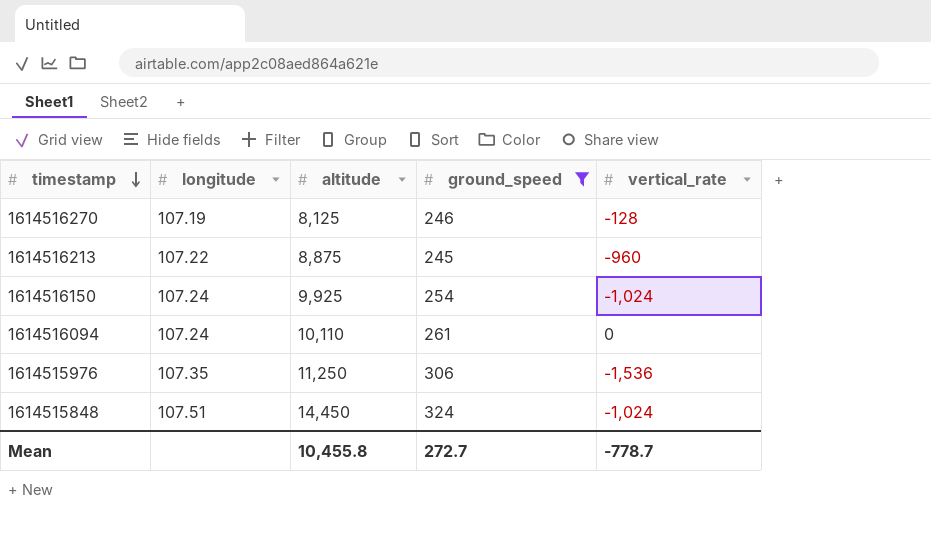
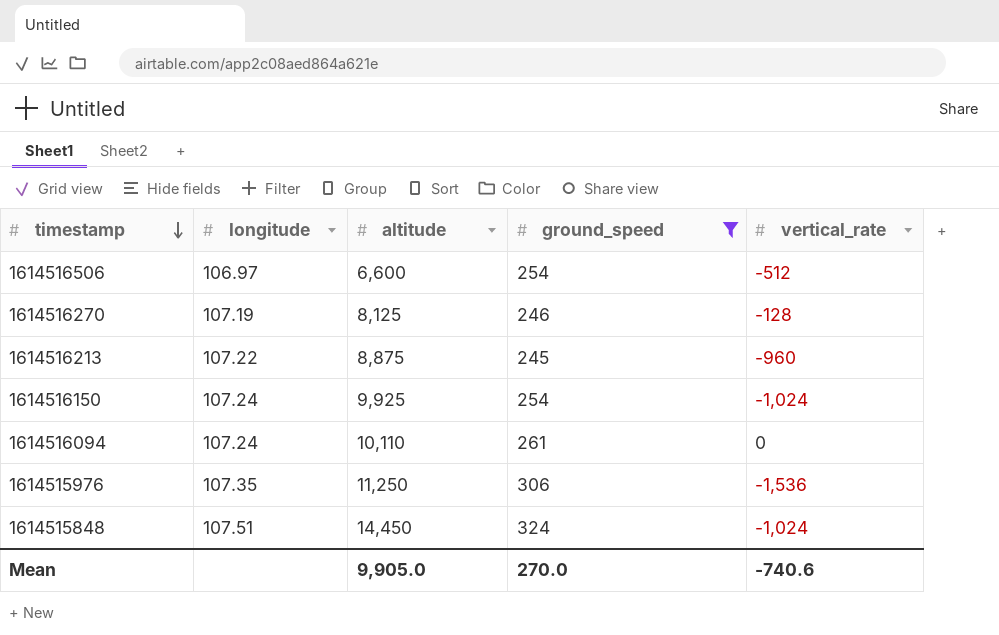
row 1614516506: none -> 106.97 | 6,600 | 254 | -512
Mean | altitude: 10,455.8 -> 9,905.0
Mean | ground_speed: 272.7 -> 270.0
Mean | vertical_rate: -778.7 -> -740.6

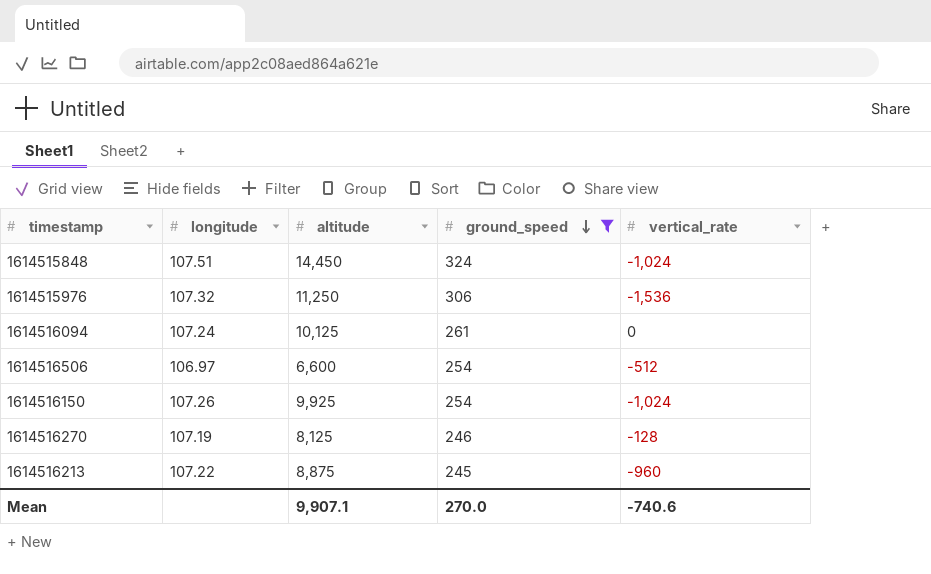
row order: timestamp descending -> ground_speed descending
1614515976 | longitude: 107.35 -> 107.32
1614516094 | altitude: 10,110 -> 10,125
1614516150 | longitude: 107.24 -> 107.26
Mean | altitude: 9,905.0 -> 9,907.1

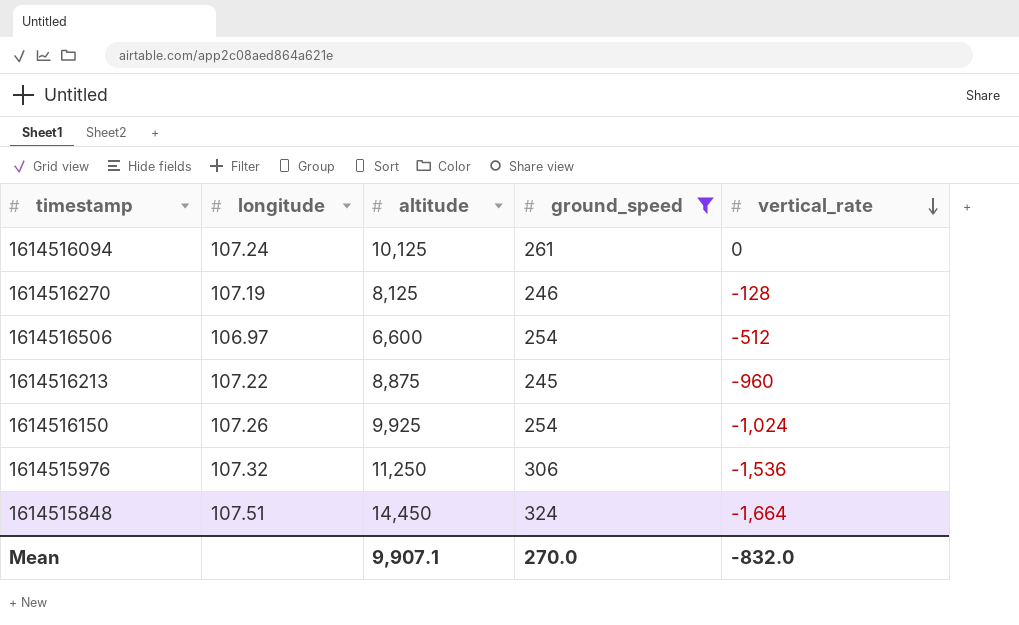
row order: ground_speed descending -> vertical_rate descending
1614515848 | vertical_rate: -1,024 -> -1,664
Mean | vertical_rate: -740.6 -> -832.0

